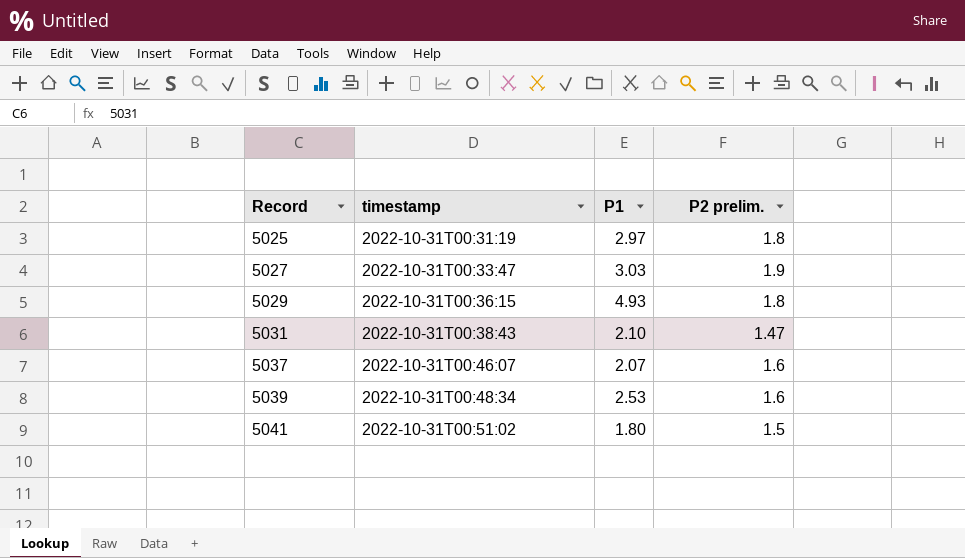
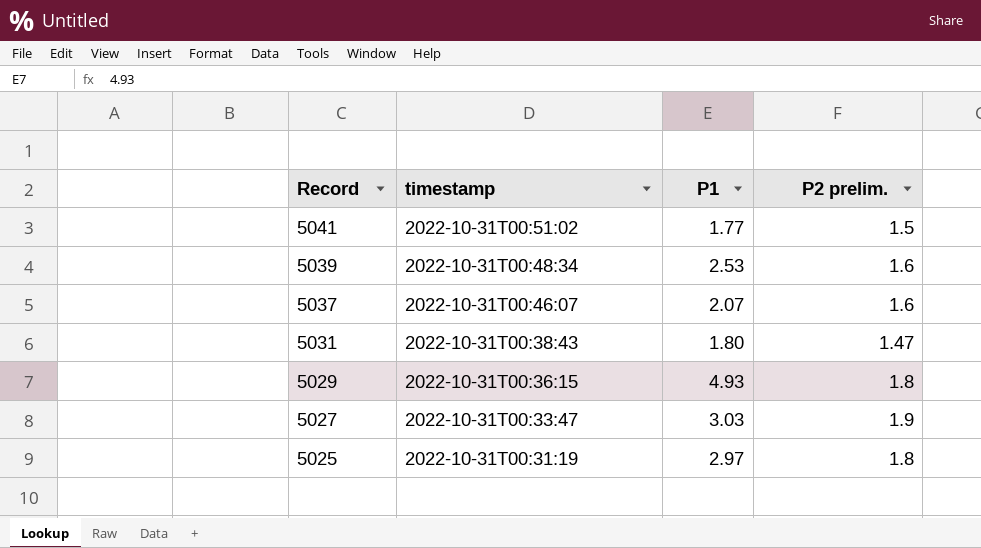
row order: Record ascending -> Record descending
5041 | P1: 1.80 -> 1.77
5031 | P1: 2.10 -> 1.80

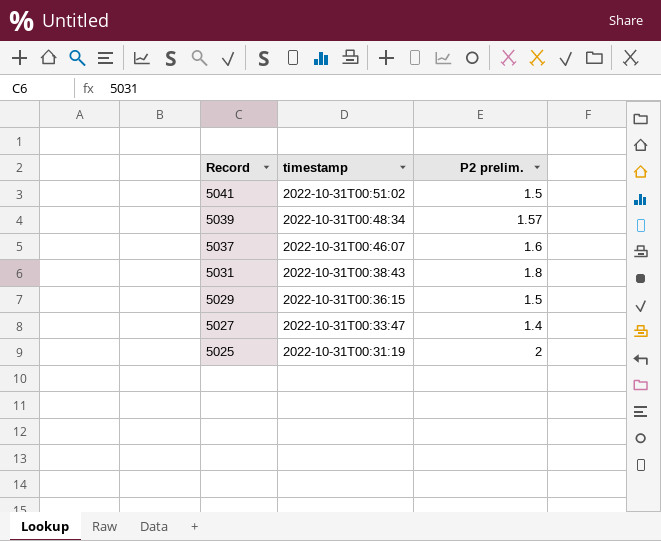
column P1 | position: 3 -> none
5039 | P2 prelim.: 1.6 -> 1.57
5031 | P2 prelim.: 1.47 -> 1.8
5029 | P2 prelim.: 1.8 -> 1.5
5027 | P2 prelim.: 1.9 -> 1.4
5025 | P2 prelim.: 1.8 -> 2

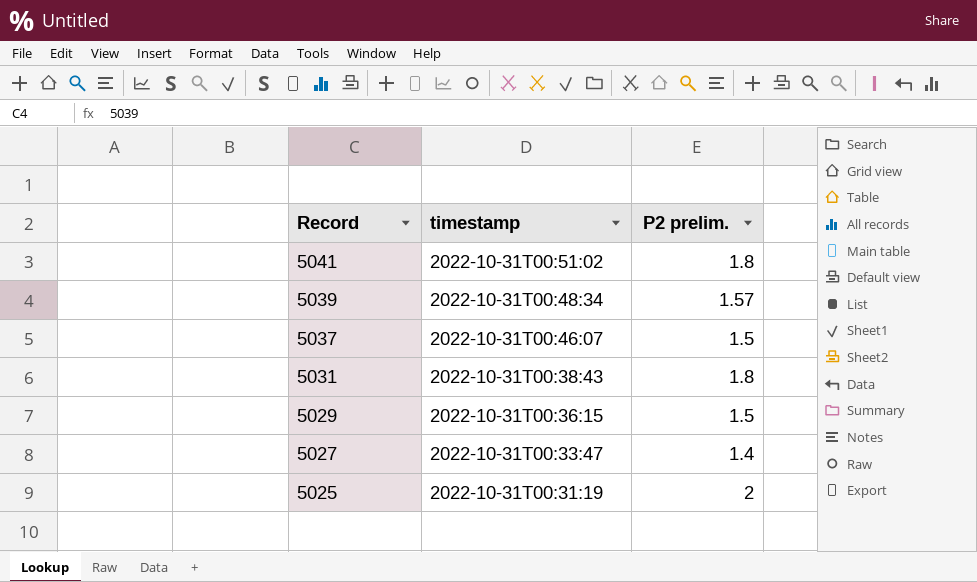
5041 | P2 prelim.: 1.5 -> 1.8
5037 | P2 prelim.: 1.6 -> 1.5

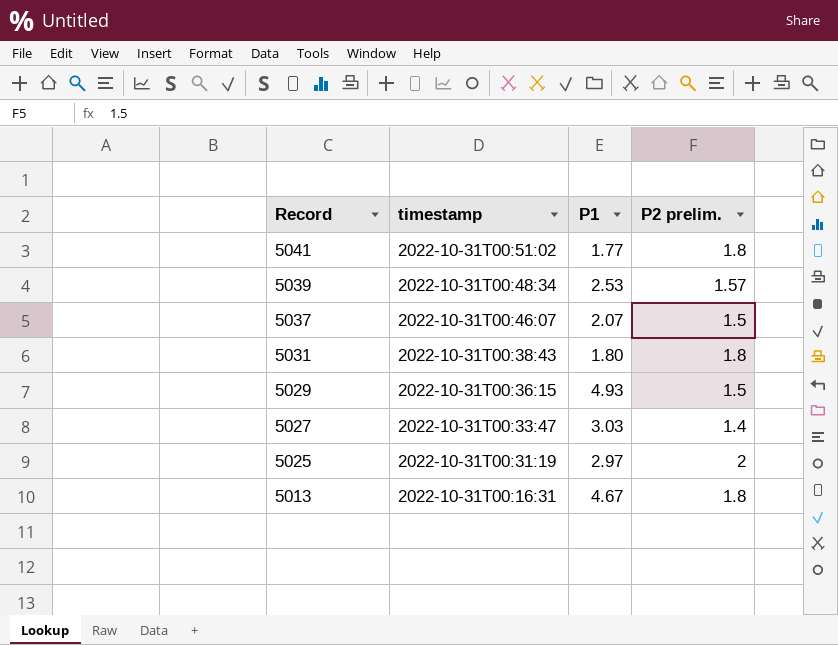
column P1 | position: none -> 3
row 5013: none -> 2022-10-31T00:16:31 | 4.67 | 1.8

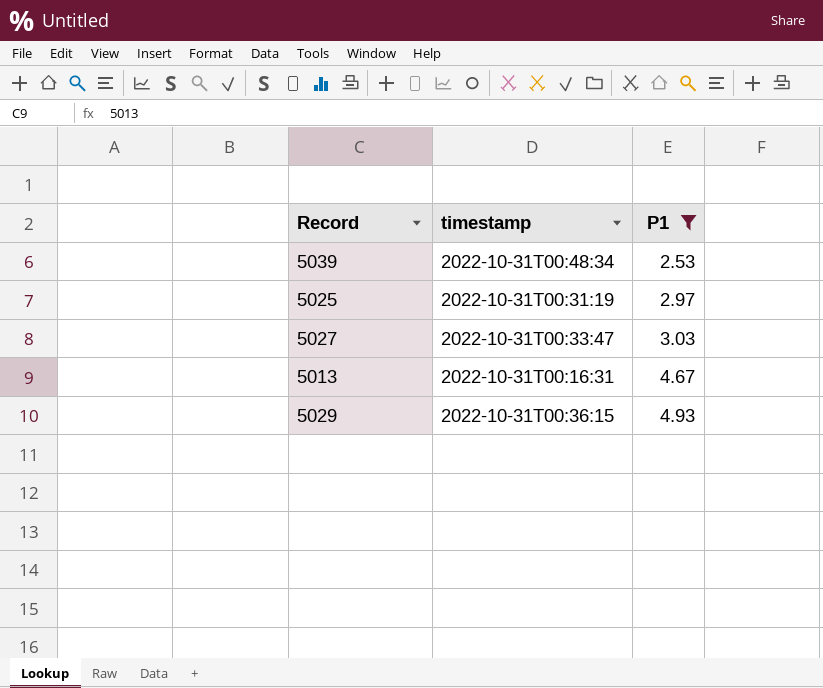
filter: none -> P1 >= 2.53
row order: Record descending -> P1 ascending
column P2 prelim. | position: 4 -> none

